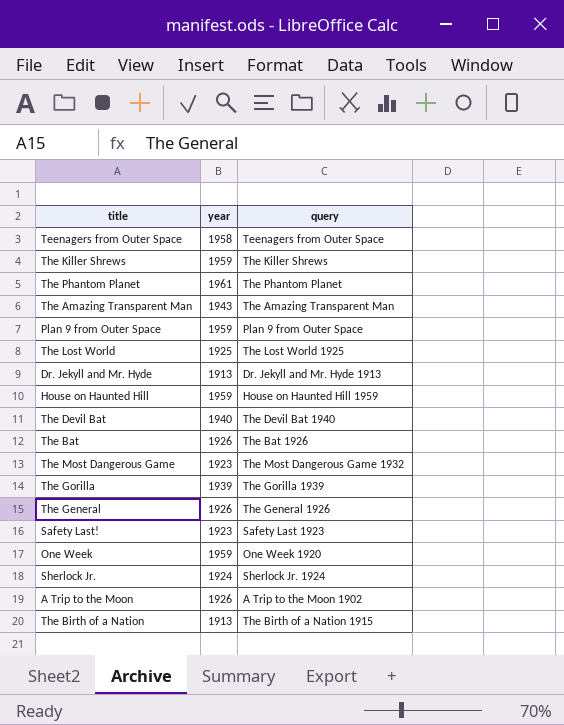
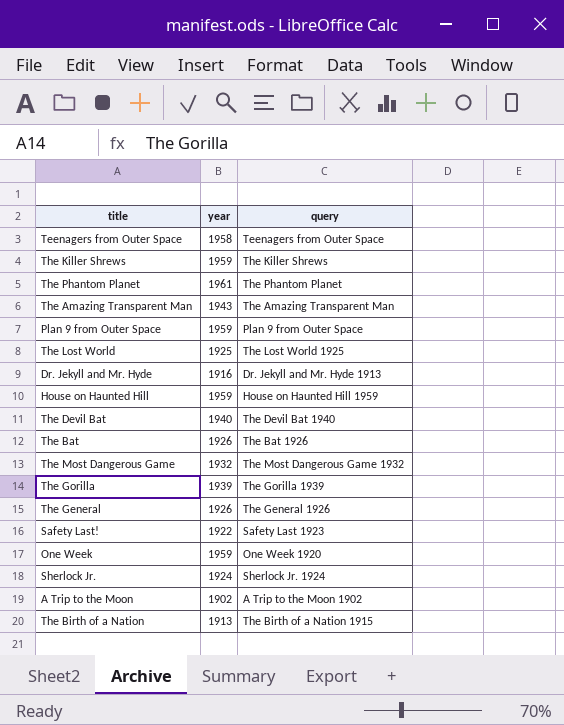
Dr. Jekyll and Mr. Hyde | year: 1913 -> 1916
The Most Dangerous Game | year: 1923 -> 1932
Safety Last! | year: 1923 -> 1922
A Trip to the Moon | year: 1926 -> 1902

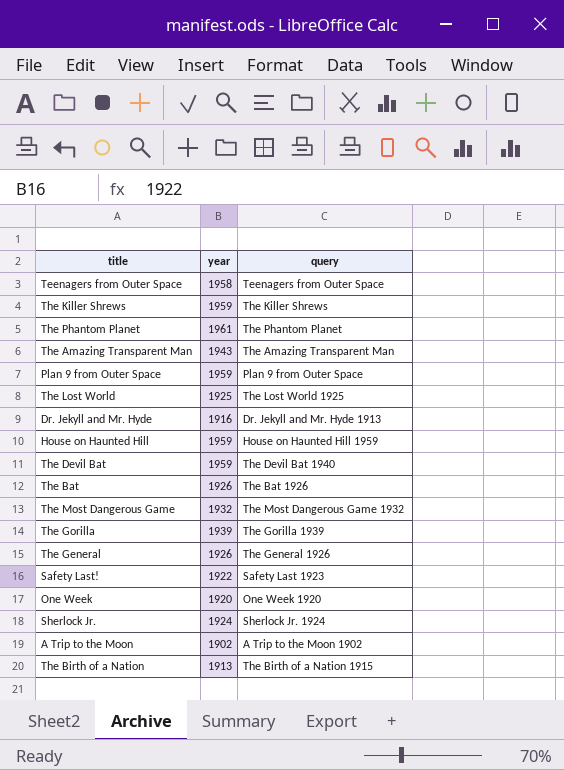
The Devil Bat | year: 1940 -> 1959
One Week | year: 1959 -> 1920

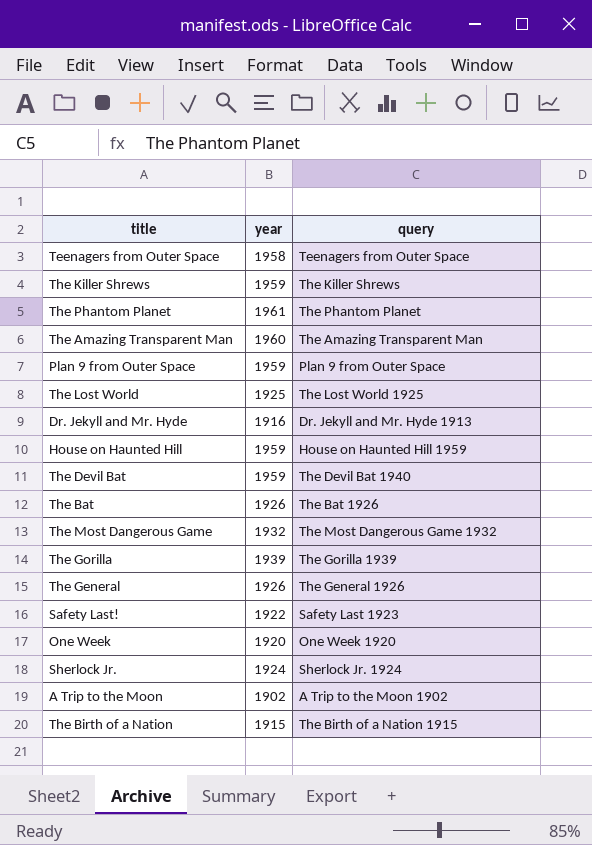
The Amazing Transparent Man | year: 1943 -> 1960
The Birth of a Nation | year: 1913 -> 1915

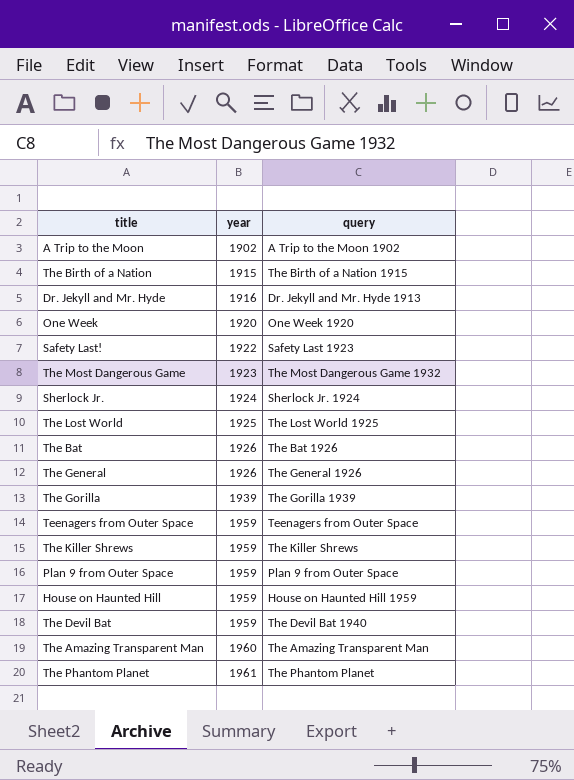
row order: none -> year ascending
The Most Dangerous Game | year: 1932 -> 1923
Teenagers from Outer Space | year: 1958 -> 1959

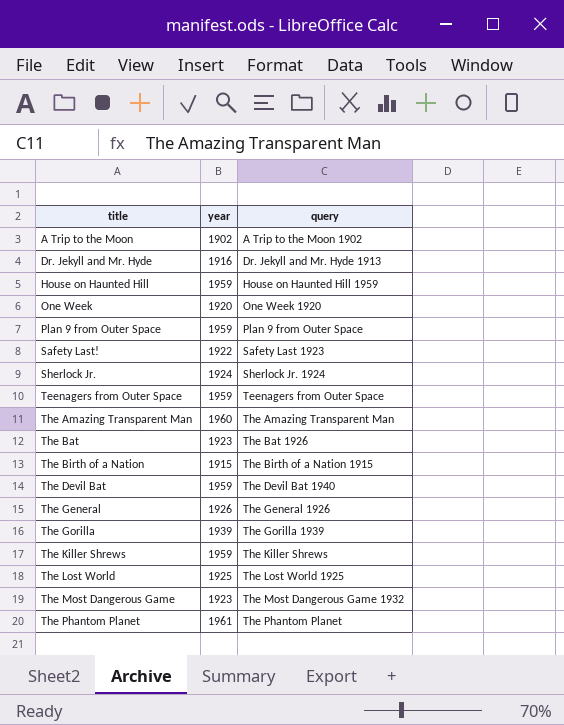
row order: year ascending -> title ascending
The Bat | year: 1926 -> 1923

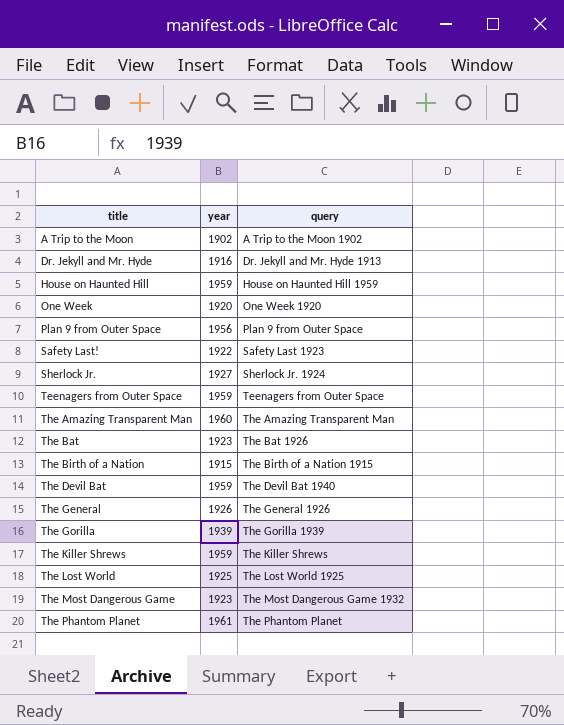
Plan 9 from Outer Space | year: 1959 -> 1956
Sherlock Jr. | year: 1924 -> 1927

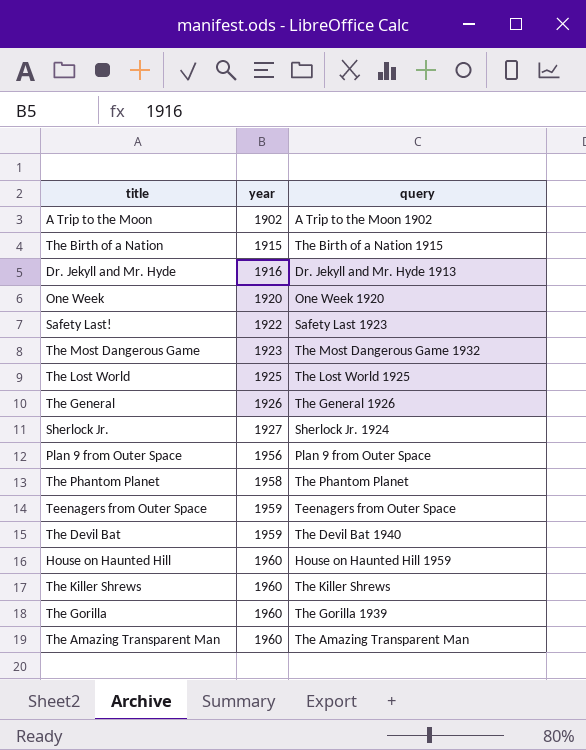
row order: title ascending -> year ascending
row The Bat: 1923 | The Bat 1926 -> none
The Phantom Planet | year: 1961 -> 1958
House on Haunted Hill | year: 1959 -> 1960
The Killer Shrews | year: 1959 -> 1960
The Gorilla | year: 1939 -> 1960

